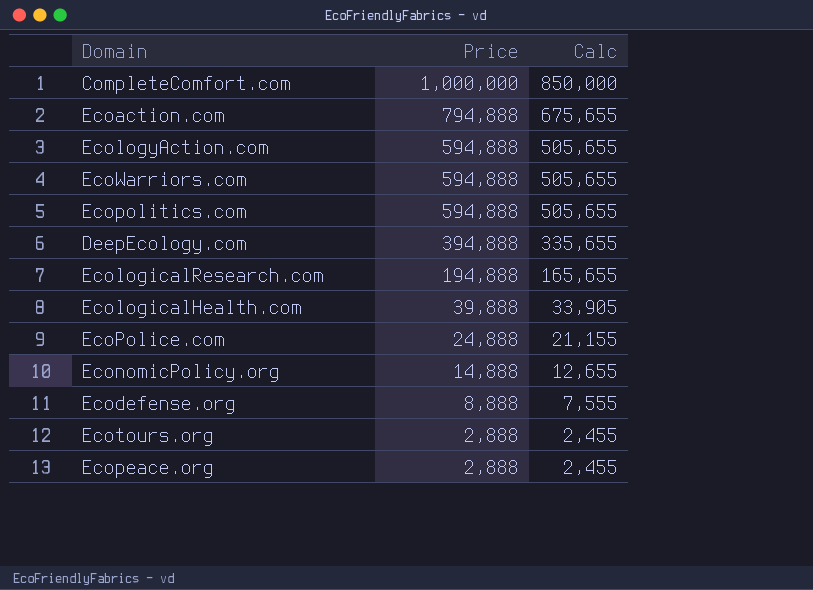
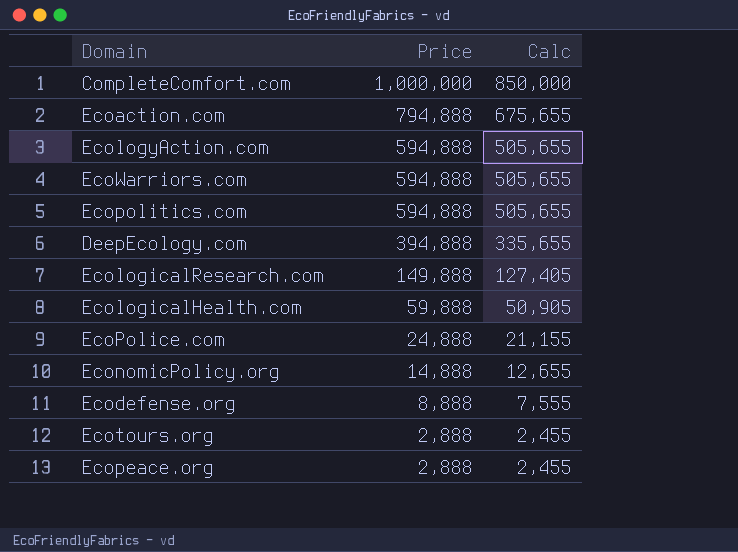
EcologicalResearch.com | Price: 194,888 -> 149,888
EcologicalResearch.com | Calc: 165,655 -> 127,405
EcologicalHealth.com | Price: 39,888 -> 59,888
EcologicalHealth.com | Calc: 33,905 -> 50,905

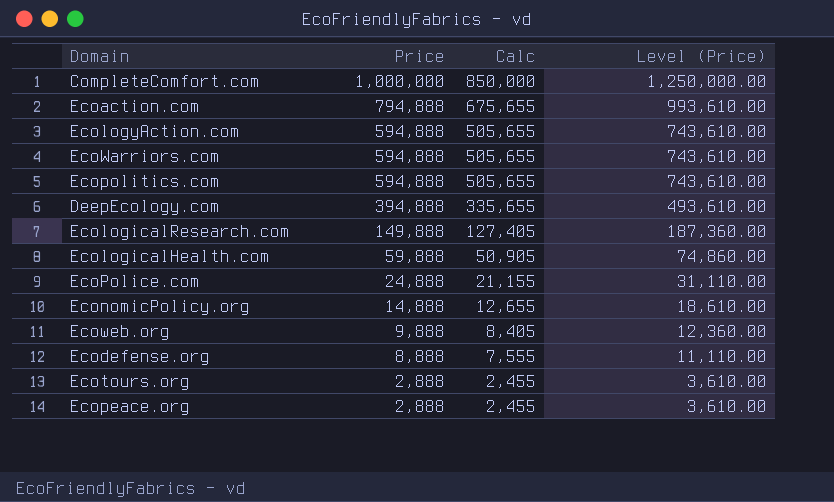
column Level (Price) | formula: none -> [Price] * 1.25
row Ecoweb.org: none -> 9,888 | 8,405 | 12,360.00

